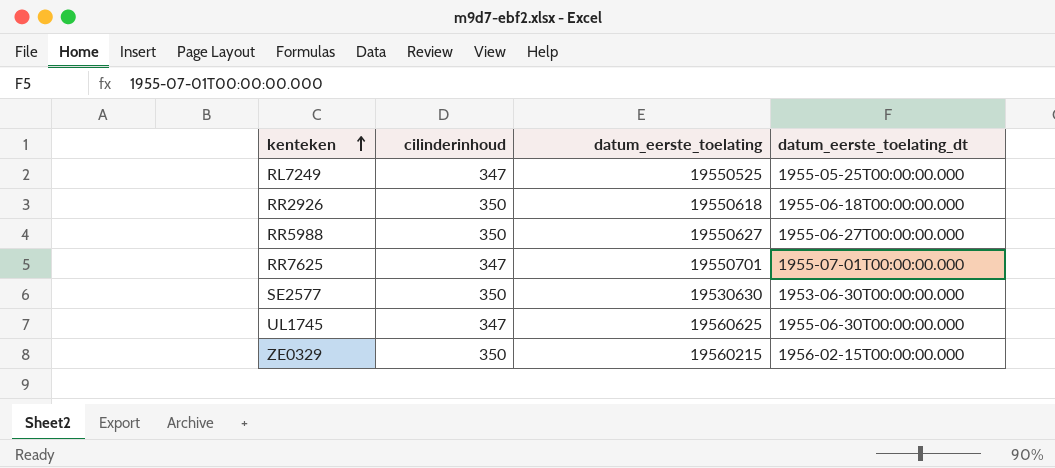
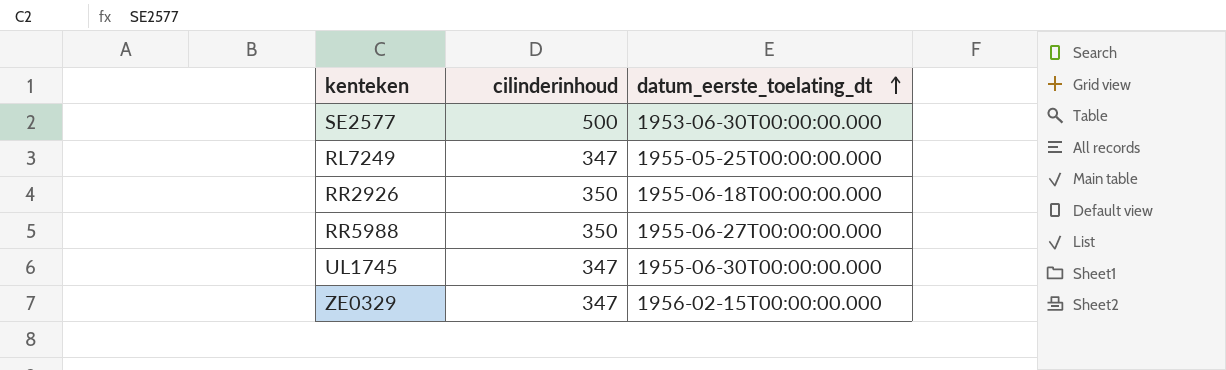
row order: kenteken ascending -> datum_eerste_toelating_dt ascending
column datum_eerste_toelating | position: 3 -> none
row RR7625: 347 | 19550701 | 1955-07-01T00:00:00.000 -> none
SE2577 | cilinderinhoud: 350 -> 500
ZE0329 | cilinderinhoud: 350 -> 347

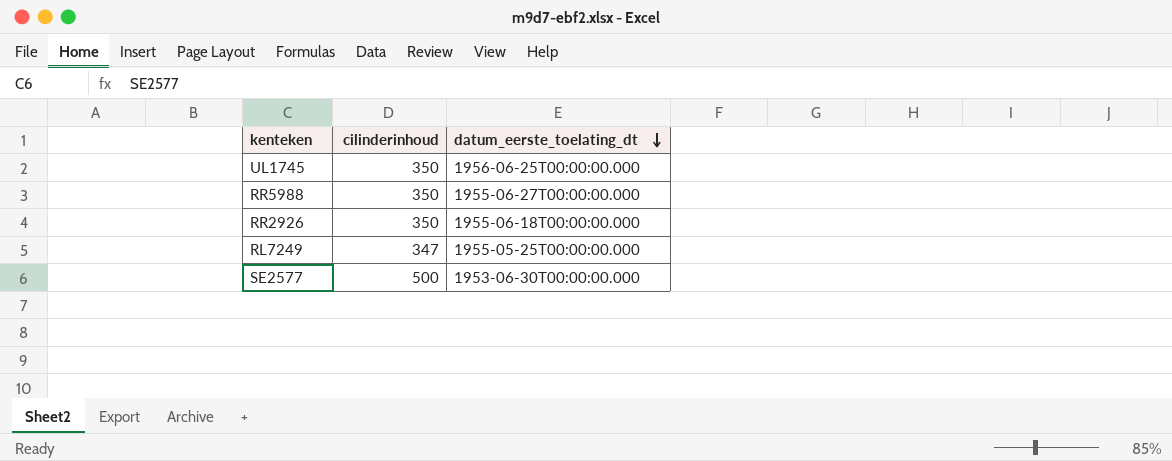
row order: datum_eerste_toelating_dt ascending -> datum_eerste_toelating_dt descending
row ZE0329: 347 | 1956-02-15T00:00:00.000 -> none
UL1745 | cilinderinhoud: 347 -> 350
UL1745 | datum_eerste_toelating_dt: 1955-06-30T00:00:00.000 -> 1956-06-25T00:00:00.000

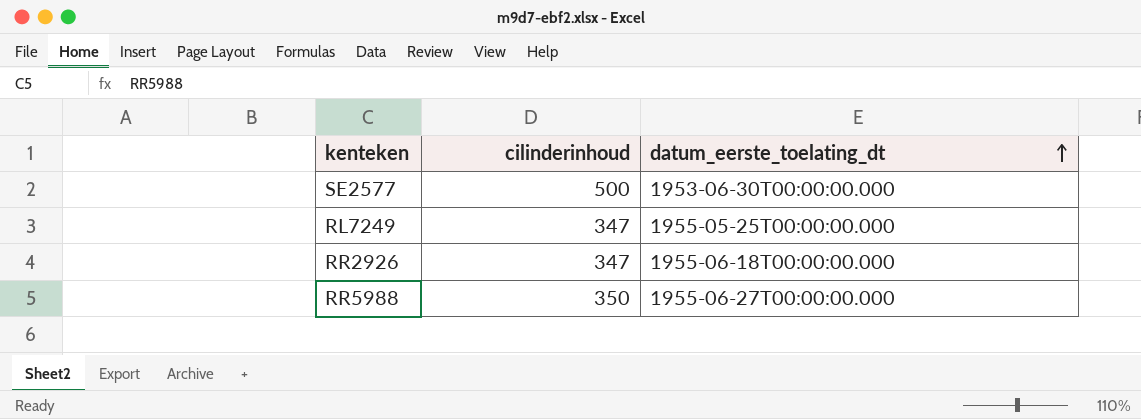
row order: datum_eerste_toelating_dt descending -> datum_eerste_toelating_dt ascending
row UL1745: 350 | 1956-06-25T00:00:00.000 -> none
RR2926 | cilinderinhoud: 350 -> 347

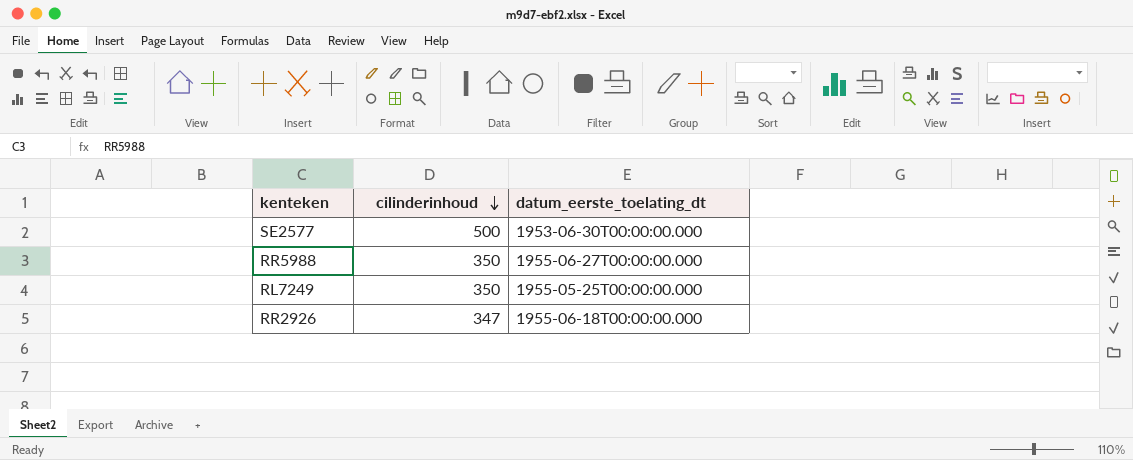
row order: datum_eerste_toelating_dt ascending -> cilinderinhoud descending
RL7249 | cilinderinhoud: 347 -> 350

